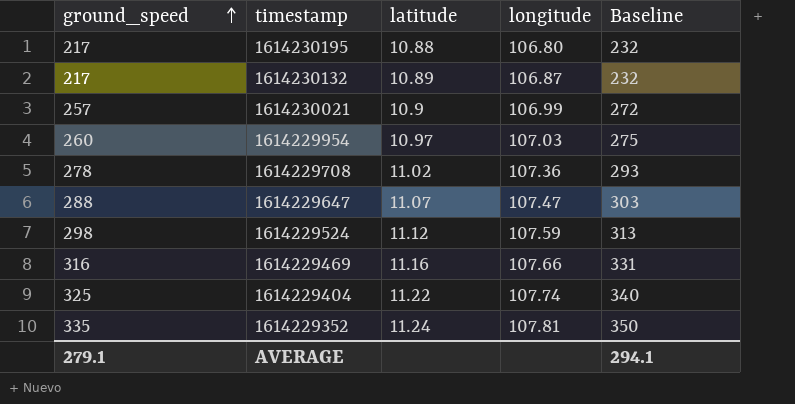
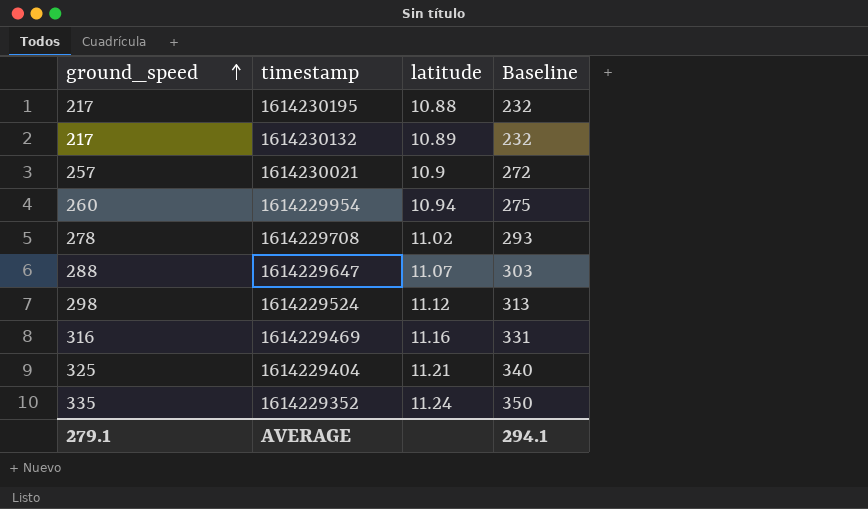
column longitude | position: 4 -> none
1614229954 | latitude: 10.97 -> 10.94
1614229404 | latitude: 11.22 -> 11.21

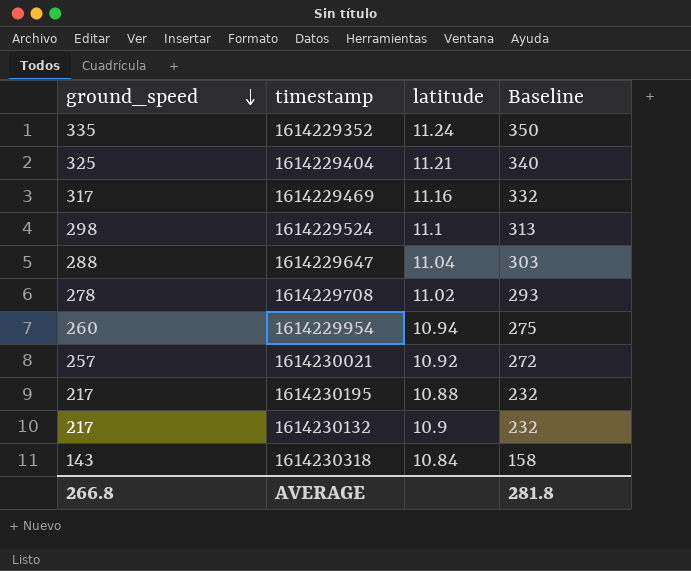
row order: ground_speed ascending -> ground_speed descending
1614229469 | ground_speed: 316 -> 317
1614229469 | Baseline: 331 -> 332
1614229524 | latitude: 11.12 -> 11.1
1614229647 | latitude: 11.07 -> 11.04
1614230021 | latitude: 10.9 -> 10.92
1614230132 | latitude: 10.89 -> 10.9
row 1614230318: none -> 143 | 10.84 | 158
AVERAGE | ground_speed: 279.1 -> 266.8
AVERAGE | Baseline: 294.1 -> 281.8

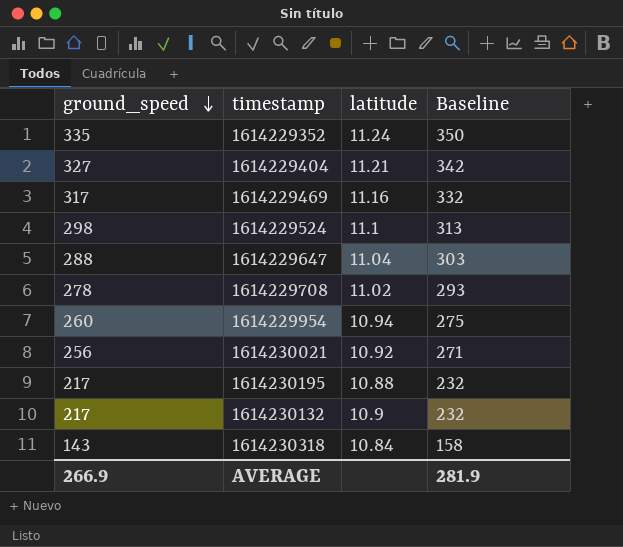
1614229404 | ground_speed: 325 -> 327
1614229404 | Baseline: 340 -> 342
1614230021 | ground_speed: 257 -> 256
1614230021 | Baseline: 272 -> 271
AVERAGE | ground_speed: 266.8 -> 266.9
AVERAGE | Baseline: 281.8 -> 281.9

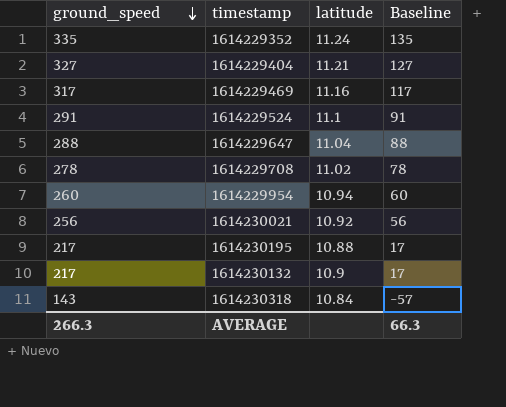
column Baseline | formula: [ground_speed] + 15 -> [ground_speed] - 200
1614229524 | ground_speed: 298 -> 291
AVERAGE | ground_speed: 266.9 -> 266.3
AVERAGE | Baseline: 281.9 -> 66.3

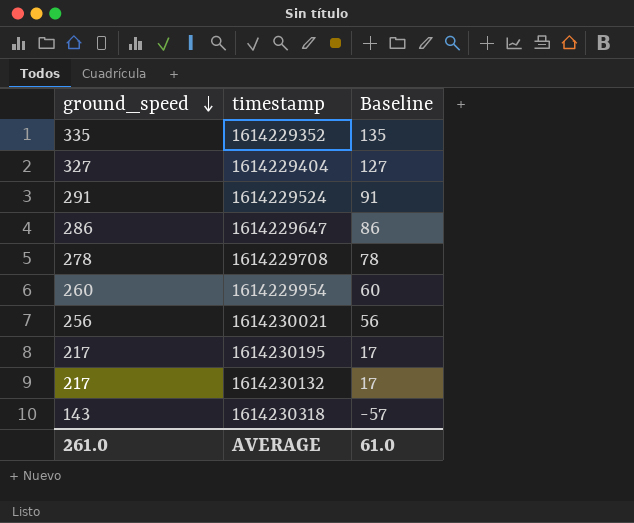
column latitude | position: 3 -> none
row 1614229469: 317 | 11.16 | 117 -> none
1614229647 | ground_speed: 288 -> 286
1614229647 | Baseline: 88 -> 86
AVERAGE | ground_speed: 266.3 -> 261.0
AVERAGE | Baseline: 66.3 -> 61.0

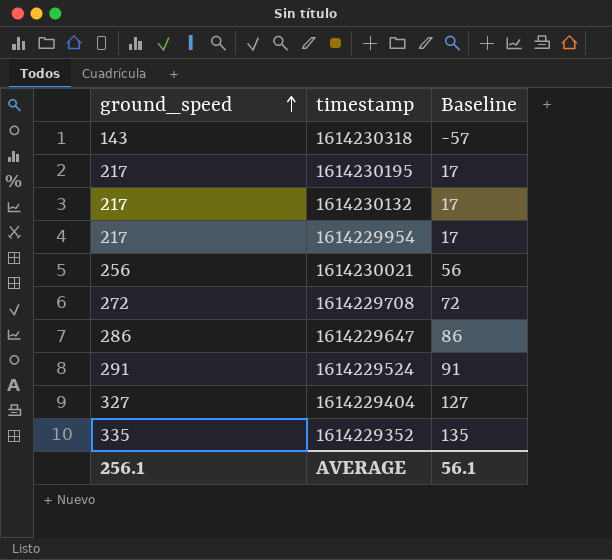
row order: ground_speed descending -> ground_speed ascending
1614229954 | ground_speed: 260 -> 217
1614229954 | Baseline: 60 -> 17
1614229708 | ground_speed: 278 -> 272
1614229708 | Baseline: 78 -> 72
AVERAGE | ground_speed: 261.0 -> 256.1
AVERAGE | Baseline: 61.0 -> 56.1

